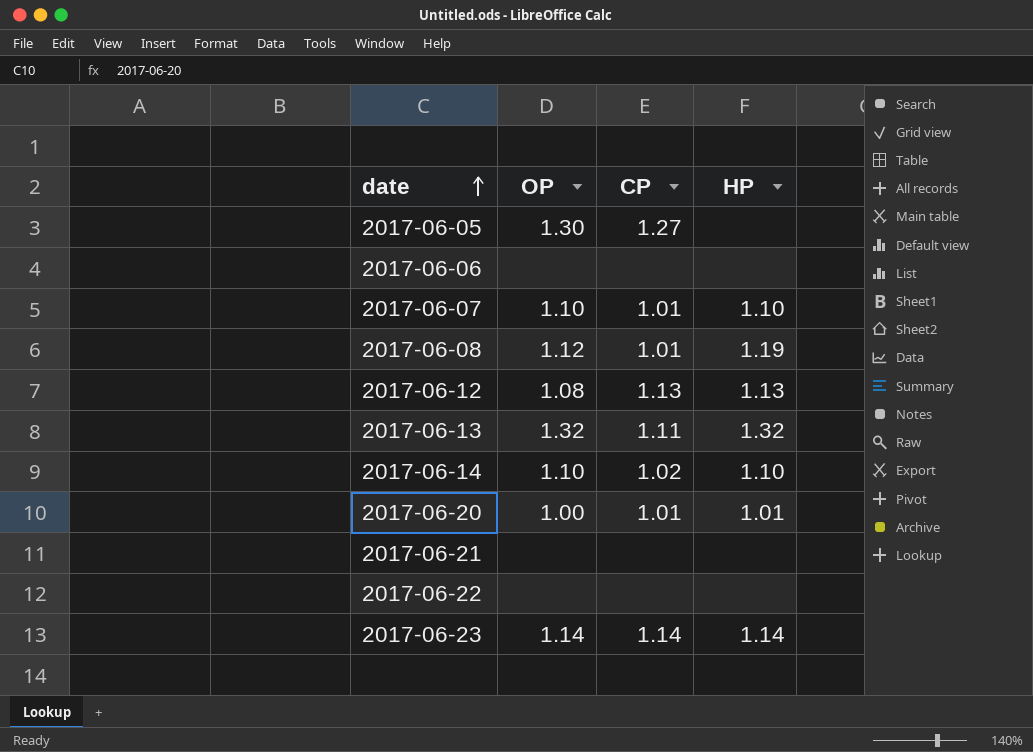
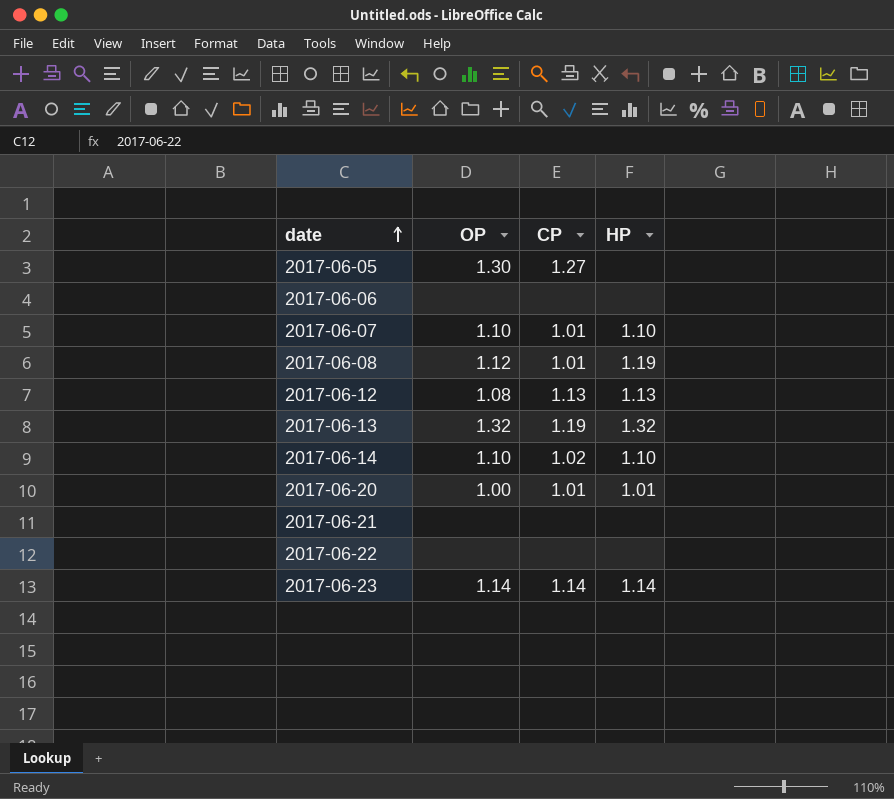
2017-06-13 | CP: 1.11 -> 1.19

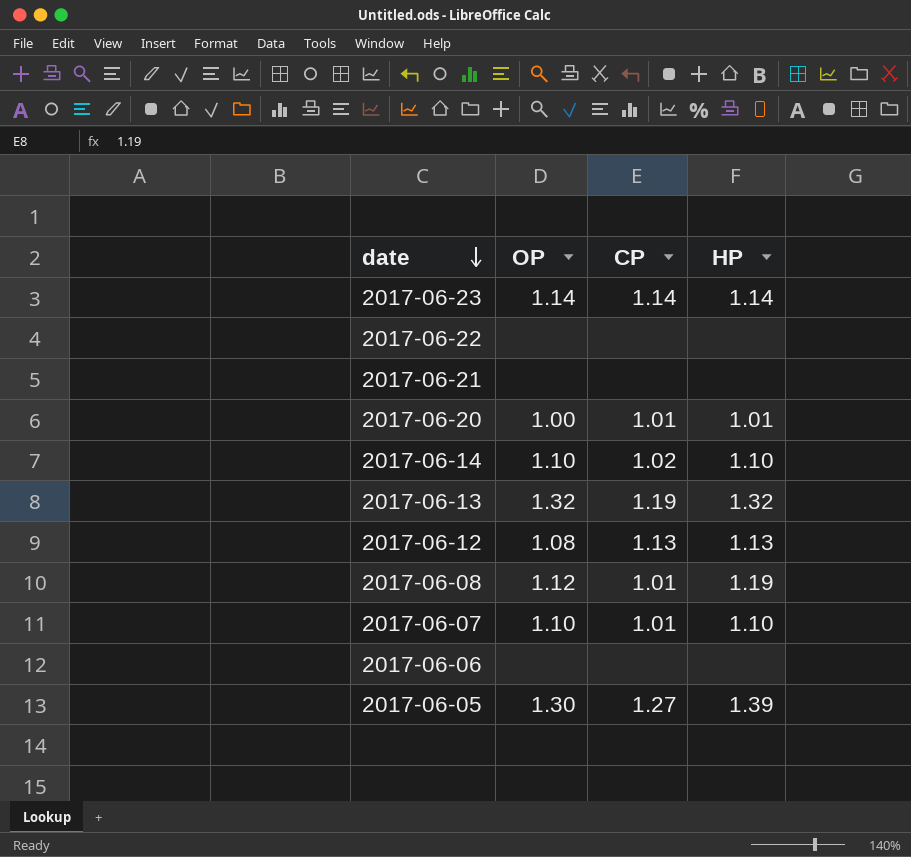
row order: date ascending -> date descending
2017-06-05 | HP: none -> 1.39

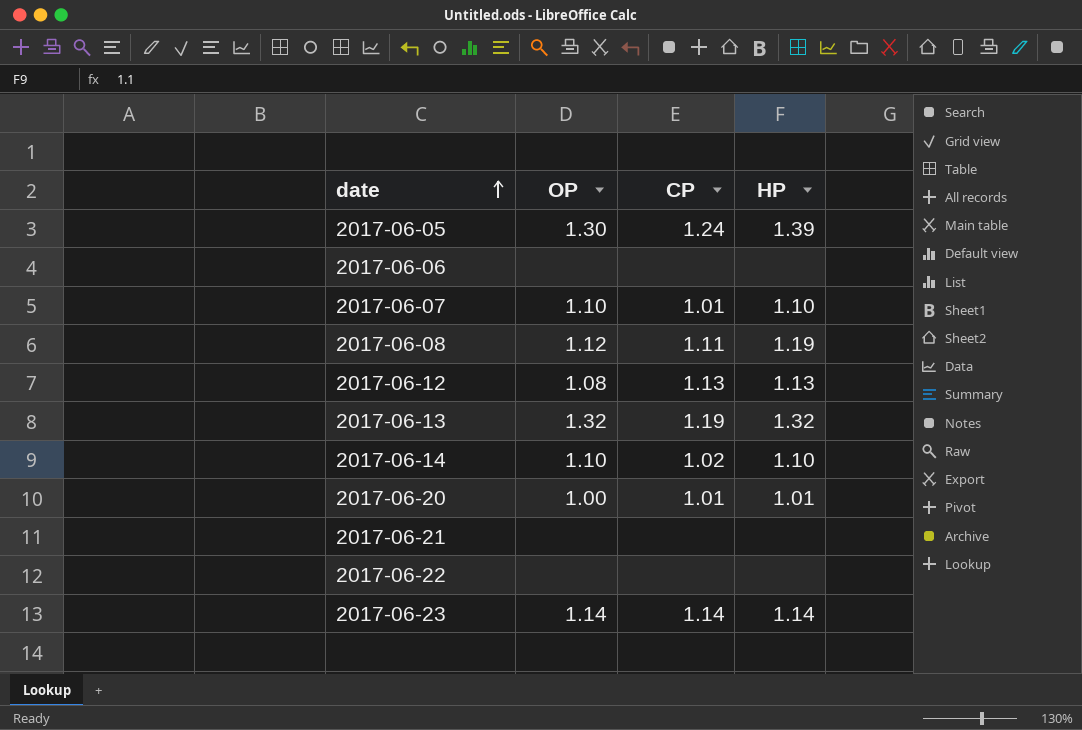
row order: date descending -> date ascending
2017-06-05 | CP: 1.27 -> 1.24
2017-06-08 | CP: 1.01 -> 1.11

